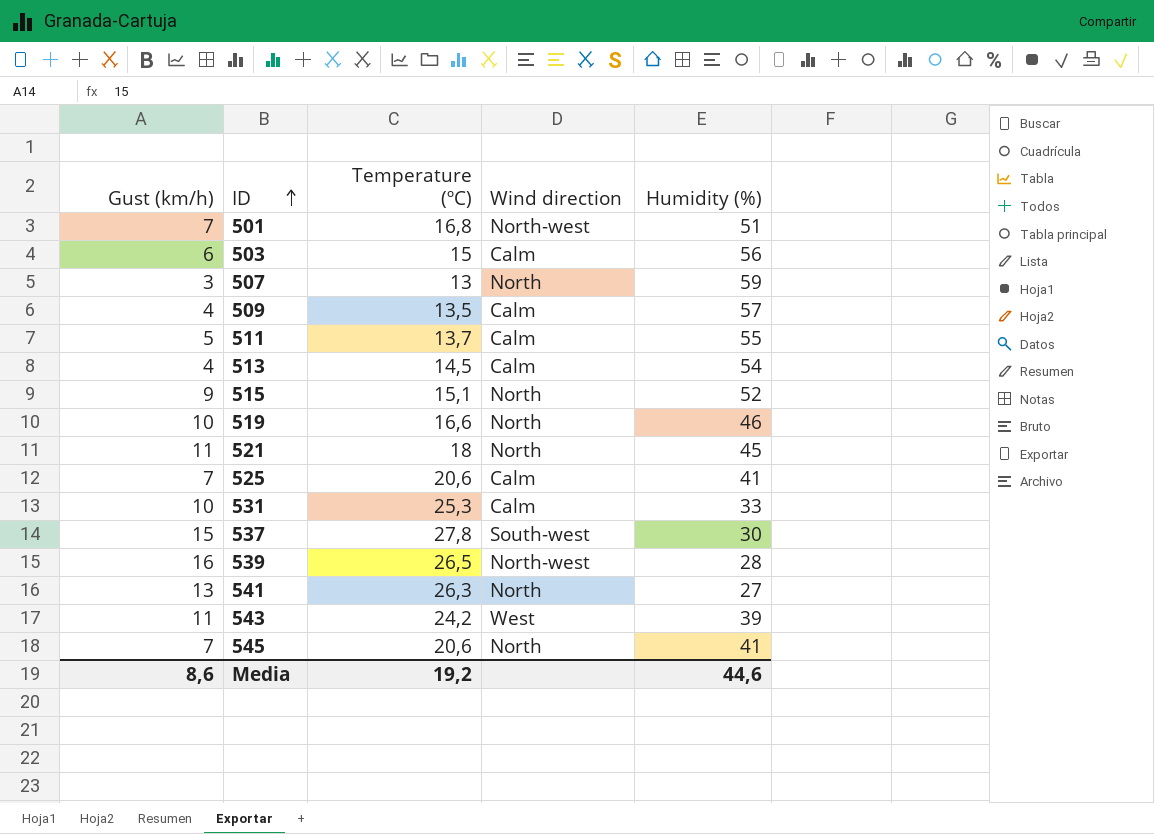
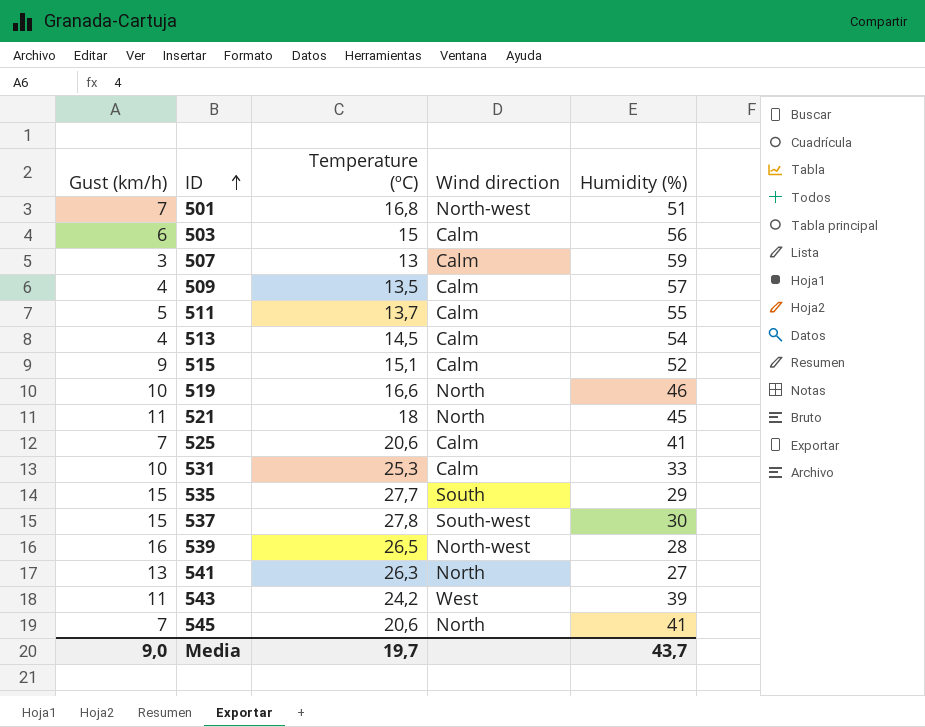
507 | Wind direction: North -> Calm
515 | Wind direction: North -> Calm
row 535: none -> 15 | 27,7 | South | 29
Media | Gust (km/h): 8,6 -> 9,0
Media | Temperature (ºC): 19,2 -> 19,7
Media | Humidity (%): 44,6 -> 43,7

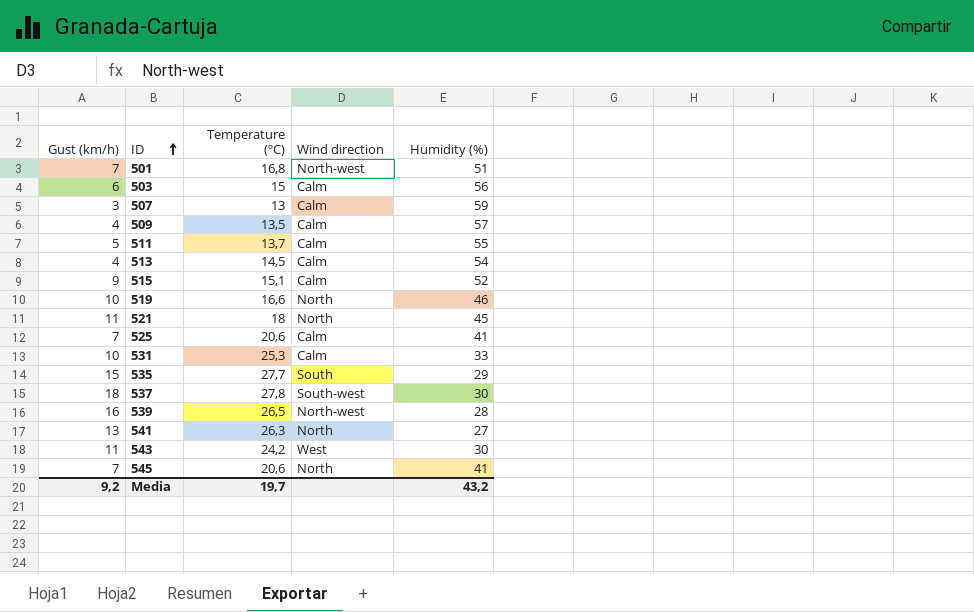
537 | Gust (km/h): 15 -> 18
543 | Humidity (%): 39 -> 30
Media | Gust (km/h): 9,0 -> 9,2
Media | Humidity (%): 43,7 -> 43,2

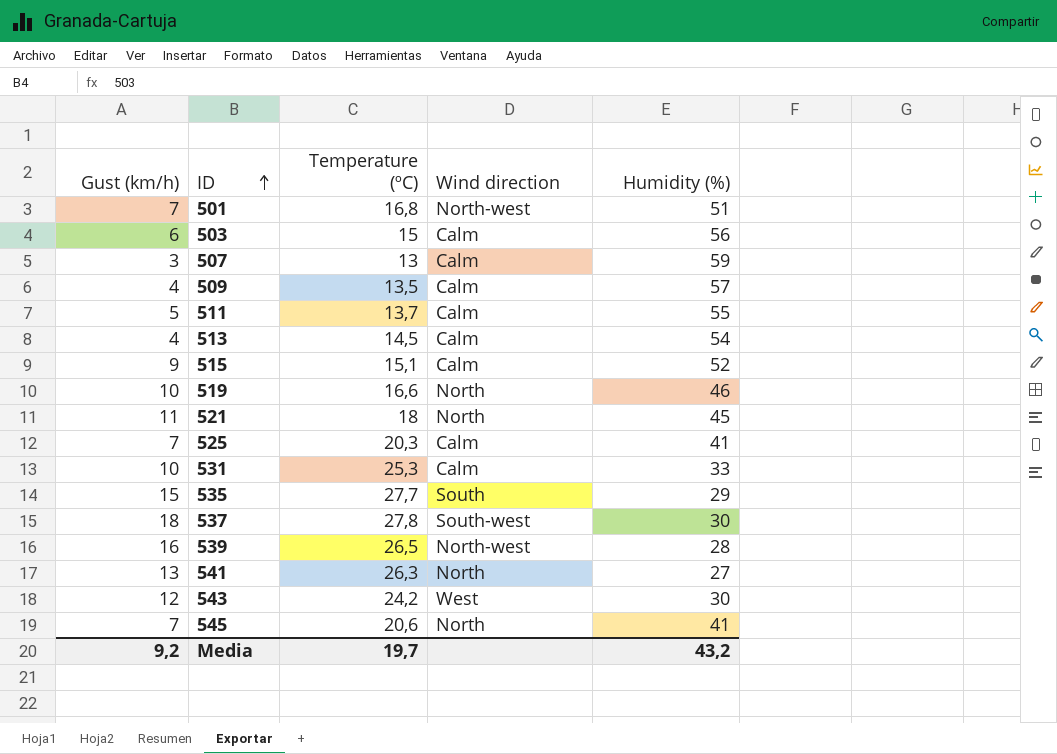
525 | Temperature (ºC): 20,6 -> 20,3
543 | Gust (km/h): 11 -> 12

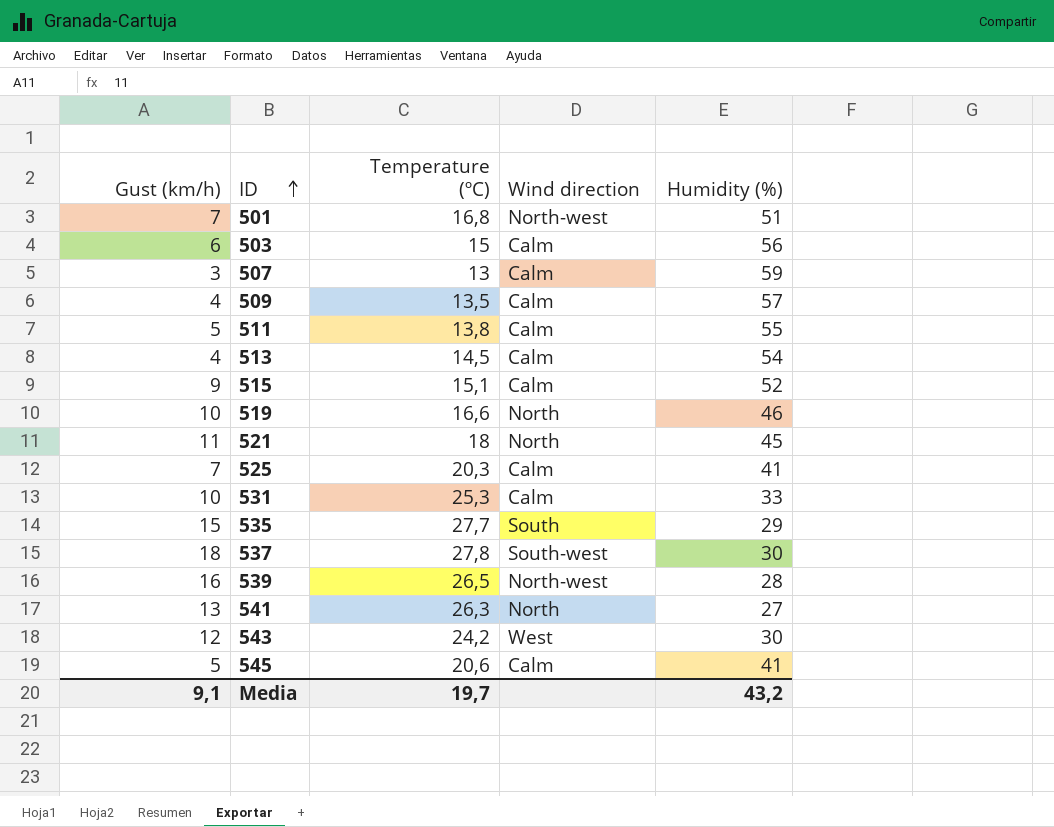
511 | Temperature (ºC): 13,7 -> 13,8
545 | Gust (km/h): 7 -> 5
545 | Wind direction: North -> Calm
Media | Gust (km/h): 9,2 -> 9,1

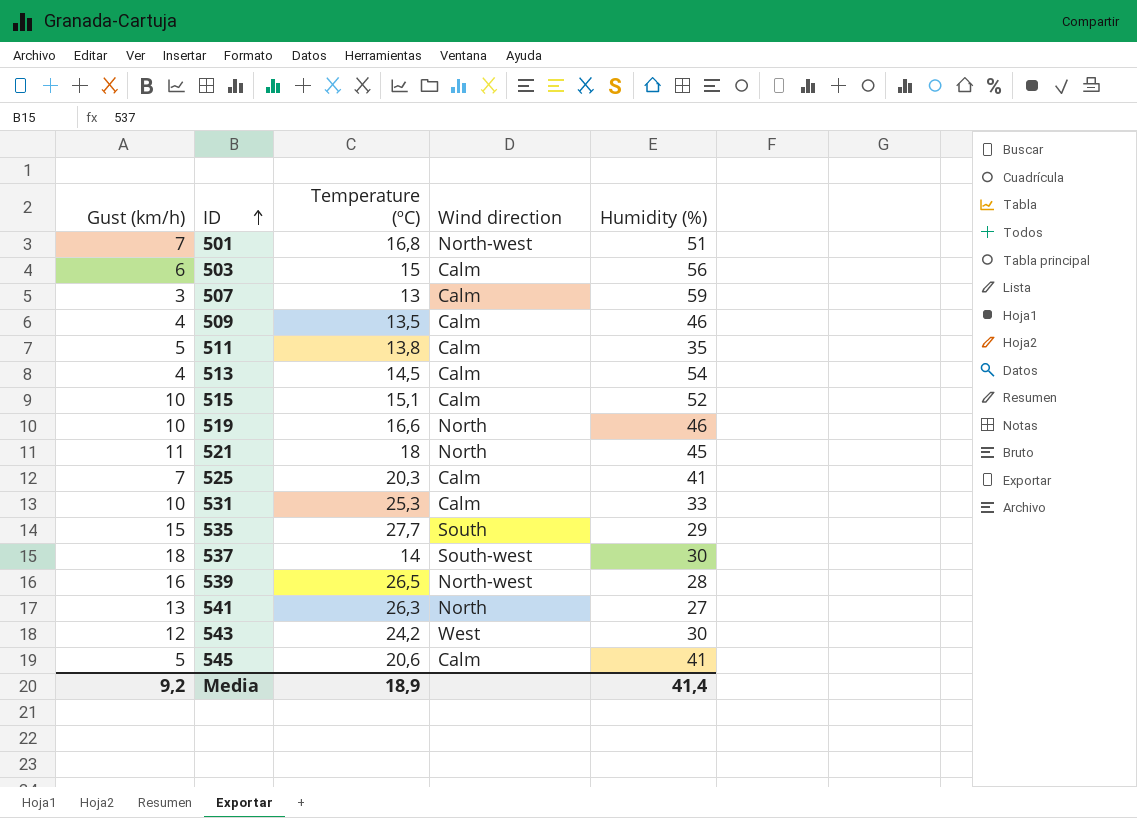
509 | Humidity (%): 57 -> 46
511 | Humidity (%): 55 -> 35
515 | Gust (km/h): 9 -> 10
537 | Temperature (ºC): 27,8 -> 14
Media | Gust (km/h): 9,1 -> 9,2
Media | Temperature (ºC): 19,7 -> 18,9
Media | Humidity (%): 43,2 -> 41,4

